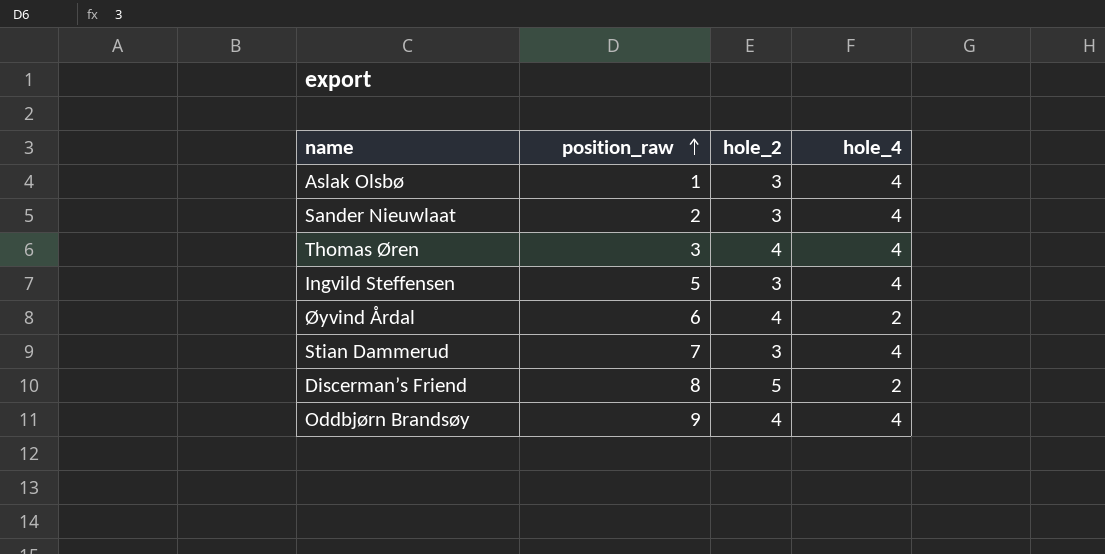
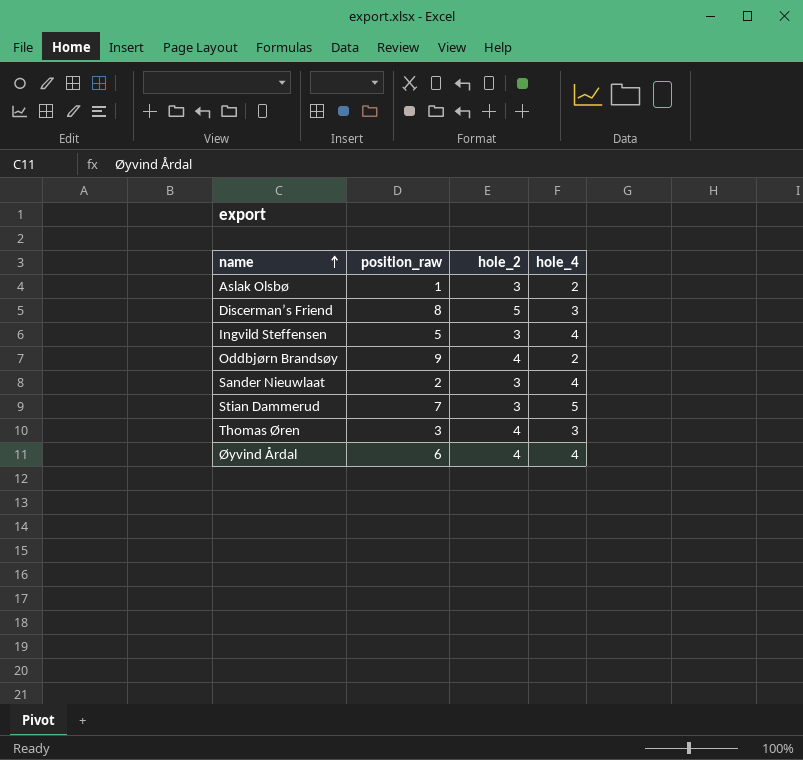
row order: position_raw ascending -> name ascending
Aslak Olsbø | hole_4: 4 -> 2
Discerman’s Friend | hole_4: 2 -> 3
Oddbjørn Brandsøy | hole_4: 4 -> 2
Stian Dammerud | hole_4: 4 -> 5
Thomas Øren | hole_4: 4 -> 3
Øyvind Årdal | hole_4: 2 -> 4

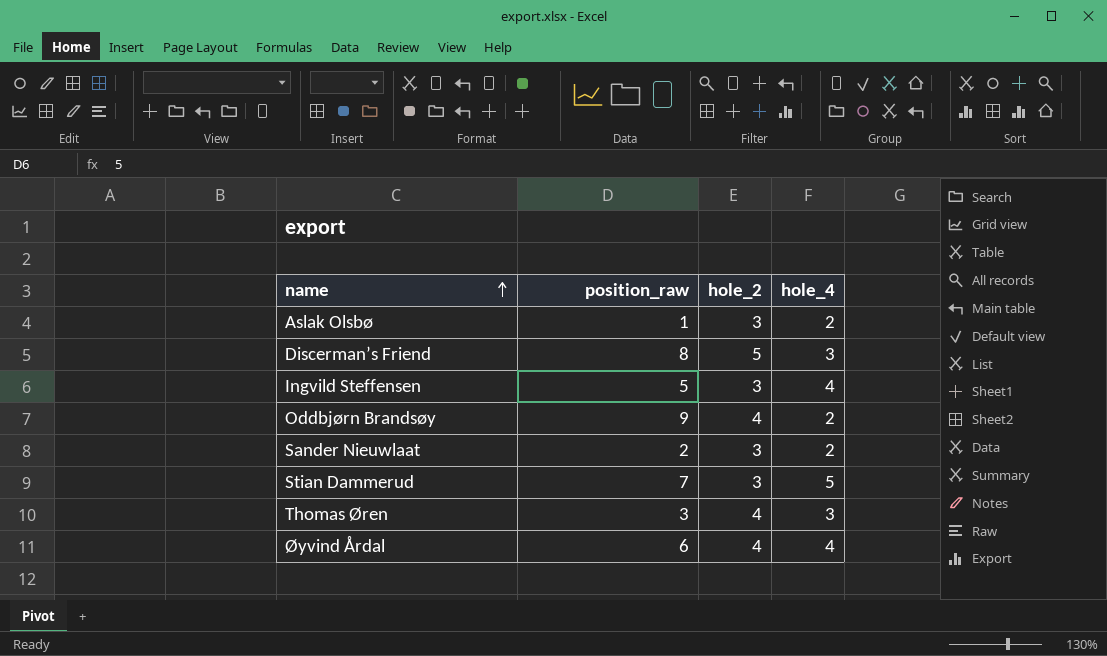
Sander Nieuwlaat | hole_4: 4 -> 2

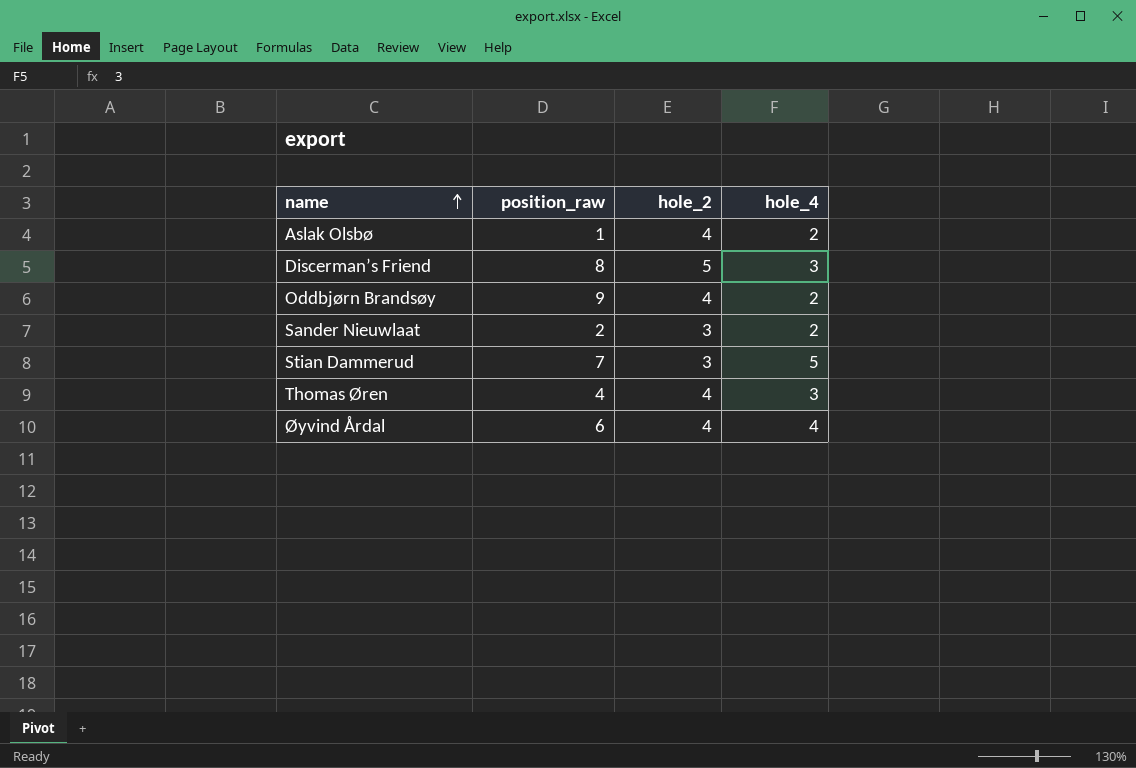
row Ingvild Steffensen: 5 | 3 | 4 -> none
Aslak Olsbø | hole_2: 3 -> 4
Thomas Øren | position_raw: 3 -> 4

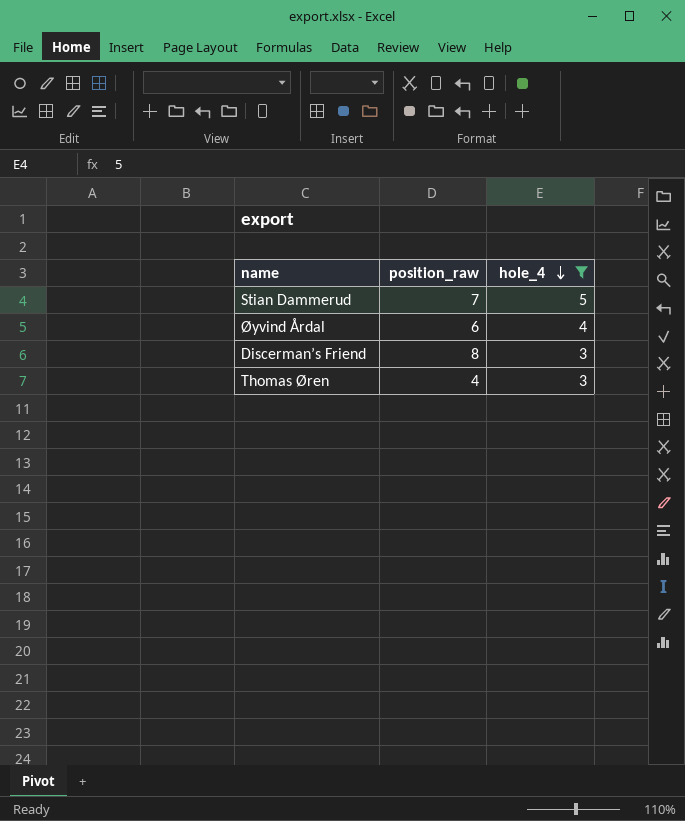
filter: none -> hole_4 != 2
row order: name ascending -> hole_4 descending
column hole_2 | position: 3 -> none

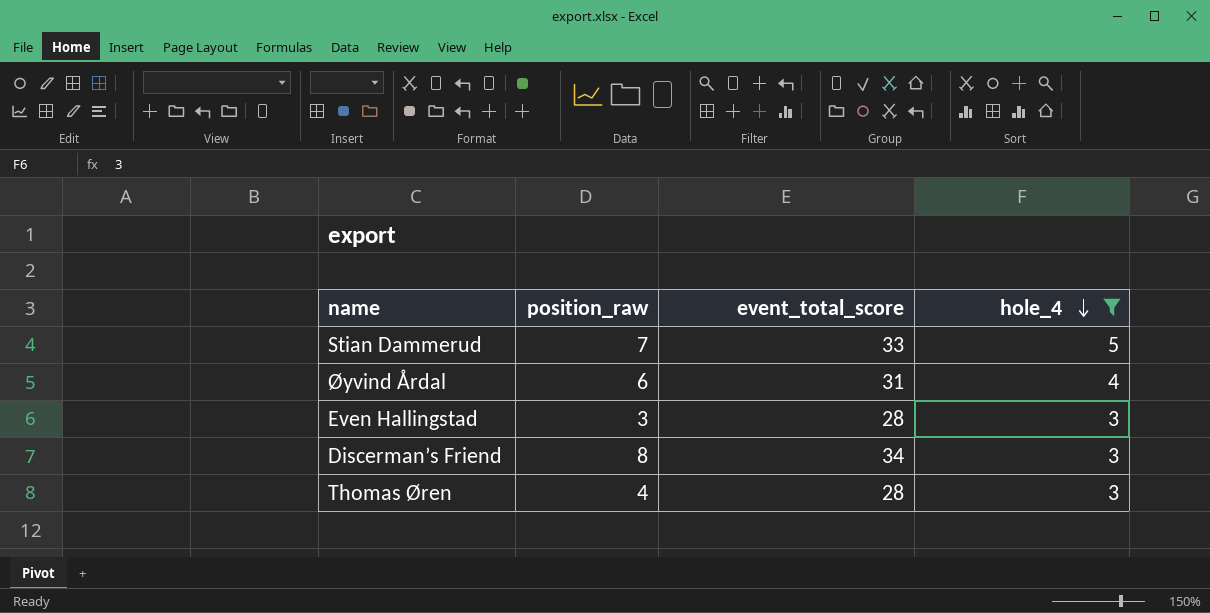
column event_total_score | position: none -> 3
row Even Hallingstad: none -> 3 | 28 | 3

